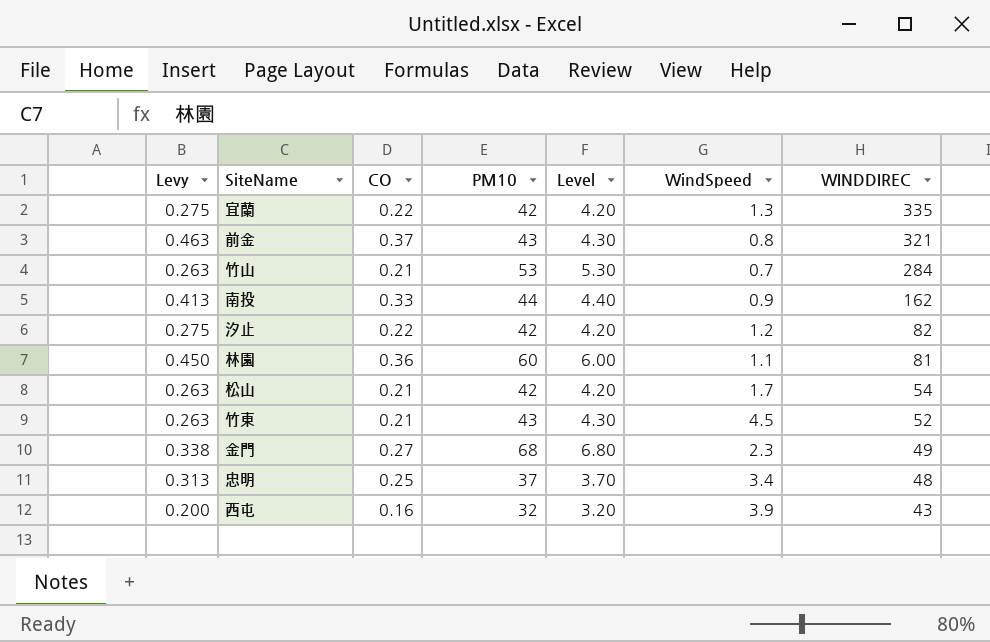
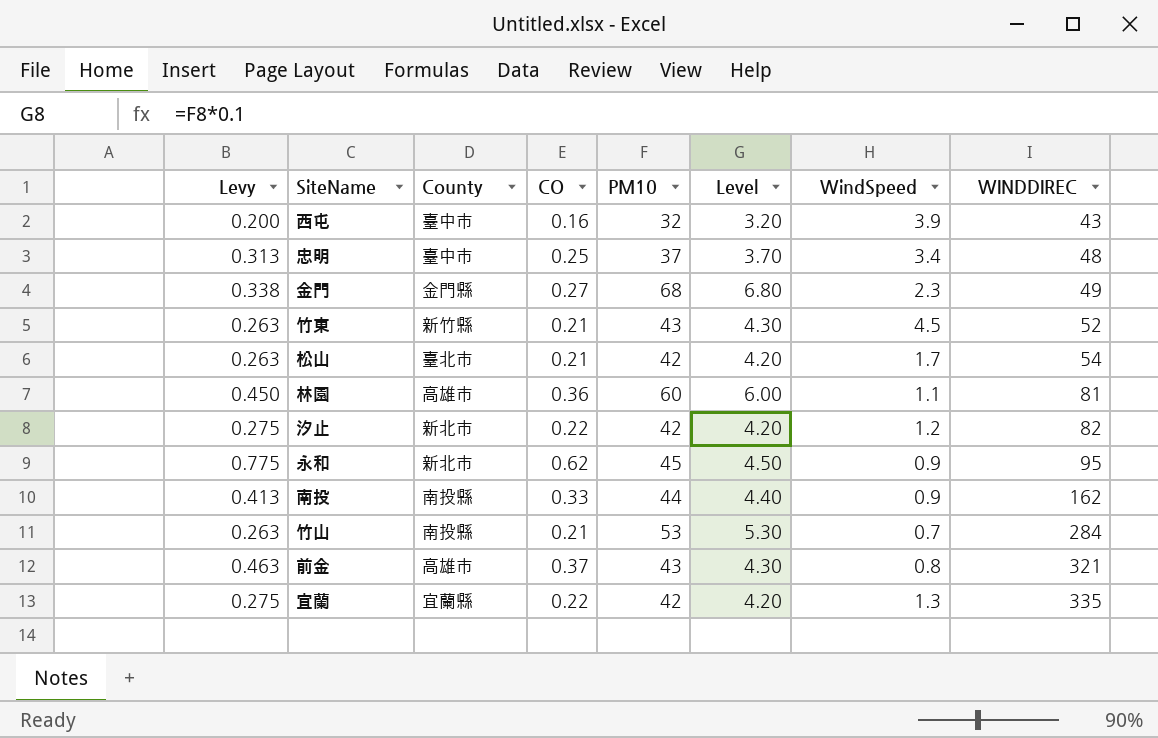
row order: WINDDIREC descending -> WINDDIREC ascending
column County | position: none -> 3
row 永和: none -> 0.775 | 新北市 | 0.62 | 45 | 4.50 | 0.9 | 95

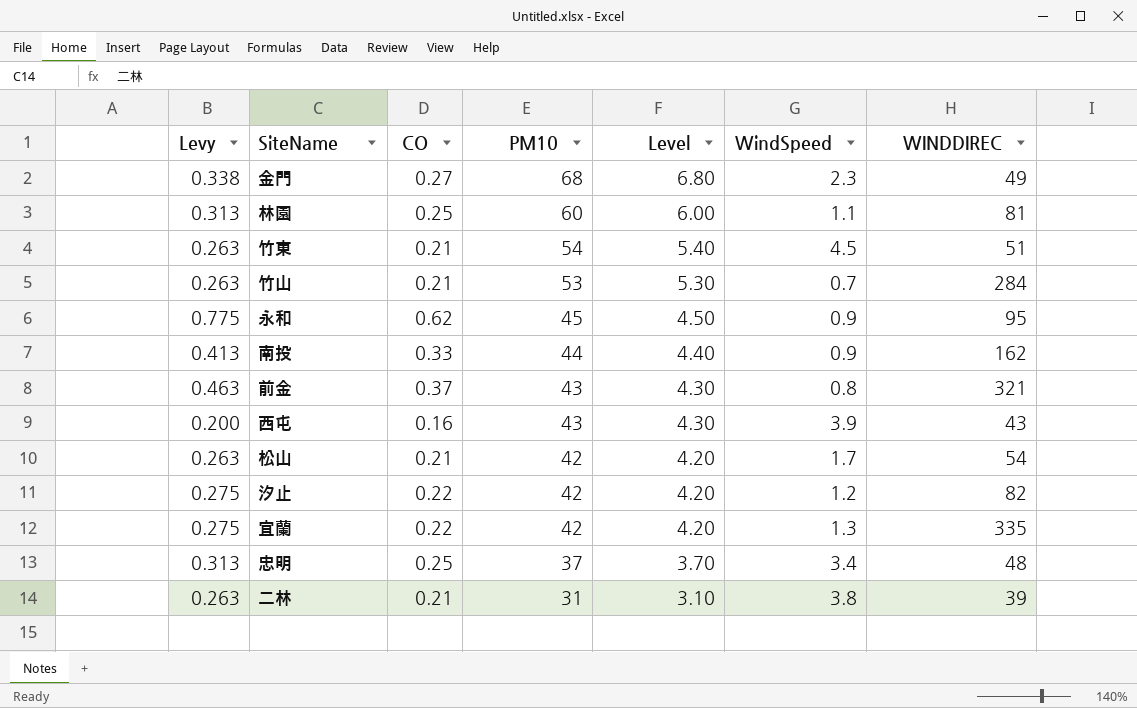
row order: WINDDIREC ascending -> PM10 descending
column County | position: 3 -> none
林園 | Levy: 0.450 -> 0.313
林園 | CO: 0.36 -> 0.25
竹東 | PM10: 43 -> 54
竹東 | Level: 4.30 -> 5.40
竹東 | WINDDIREC: 52 -> 51
西屯 | PM10: 32 -> 43
西屯 | Level: 3.20 -> 4.30
row 二林: none -> 0.263 | 0.21 | 31 | 3.10 | 3.8 | 39

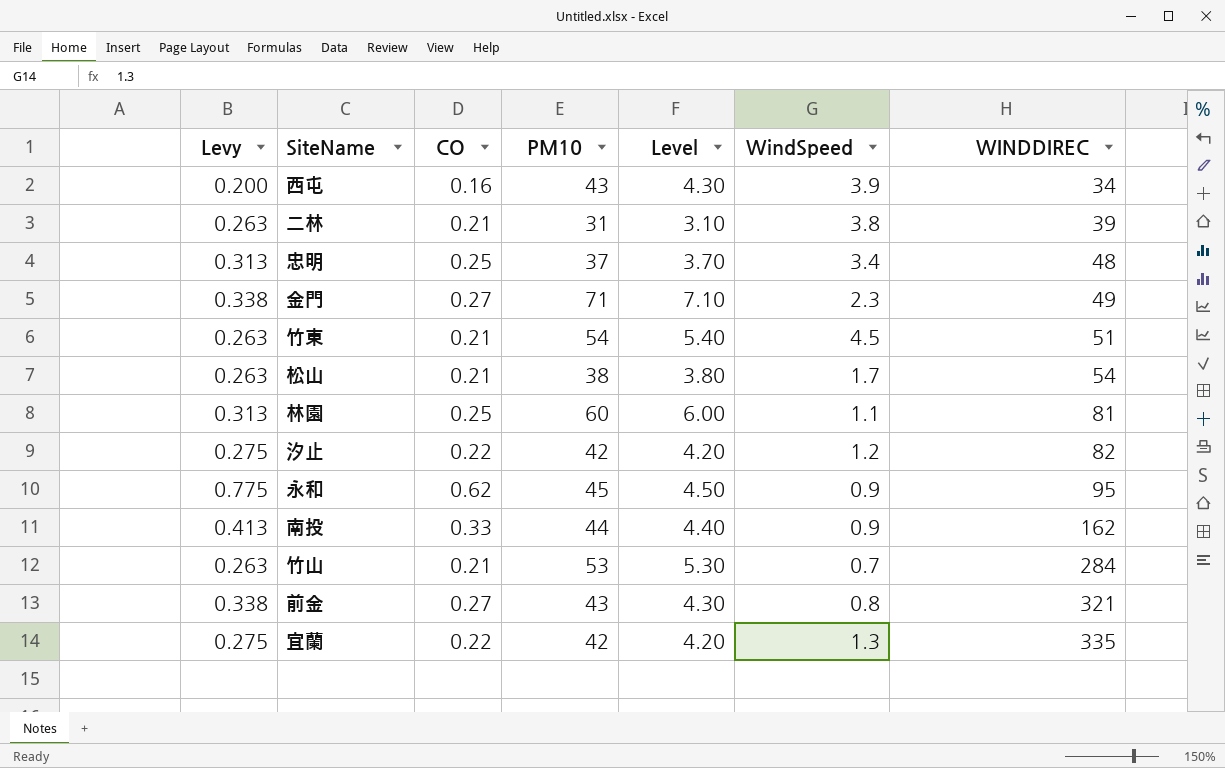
row order: PM10 descending -> WINDDIREC ascending
西屯 | WINDDIREC: 43 -> 34
金門 | PM10: 68 -> 71
金門 | Level: 6.80 -> 7.10
松山 | PM10: 42 -> 38
松山 | Level: 4.20 -> 3.80
前金 | Levy: 0.463 -> 0.338
前金 | CO: 0.37 -> 0.27

